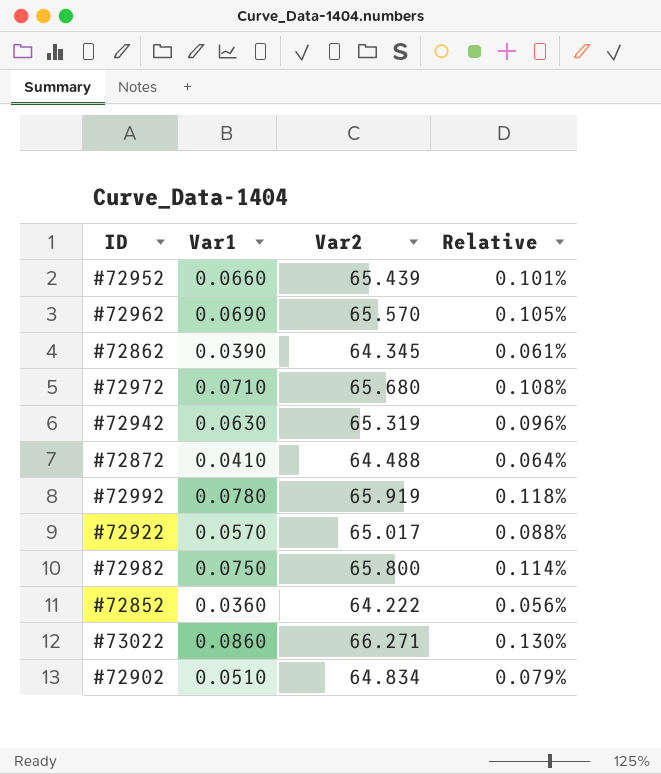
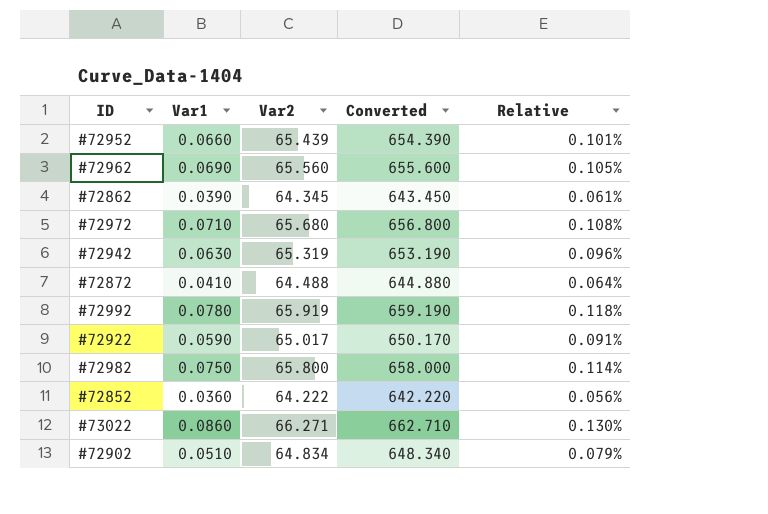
column Converted | formula: none -> [Var2] * 10
#72962 | Var2: 65.570 -> 65.560
#72922 | Var1: 0.0570 -> 0.0590
#72922 | Relative: 0.088% -> 0.091%

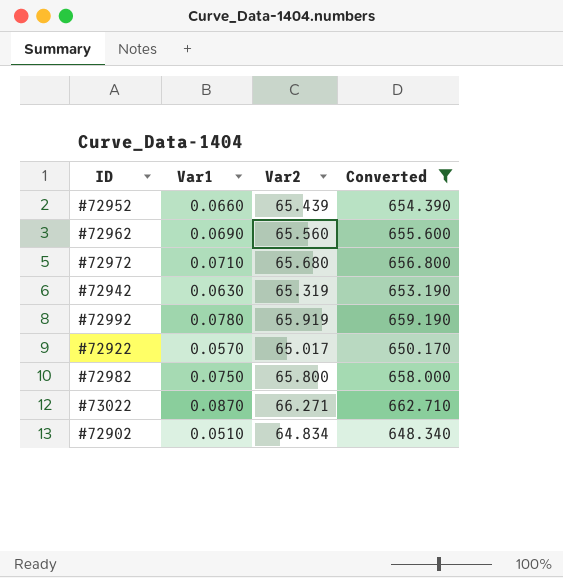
filter: none -> Converted >= 648.340
column Relative | formula: [Var1] / [Var2] -> none
#72922 | Var1: 0.0590 -> 0.0570
#73022 | Var1: 0.0860 -> 0.0870

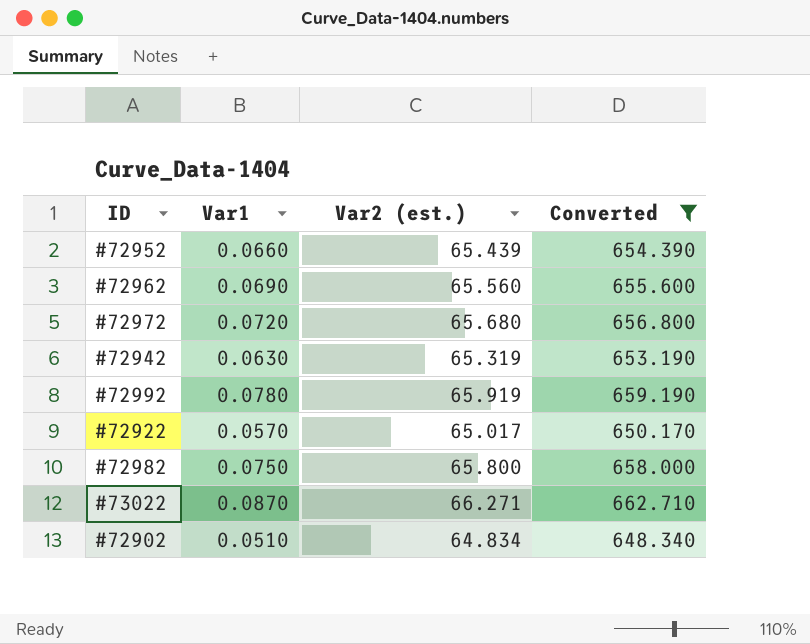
column name: Var2 -> Var2 (est.)
#72972 | Var1: 0.0710 -> 0.0720

